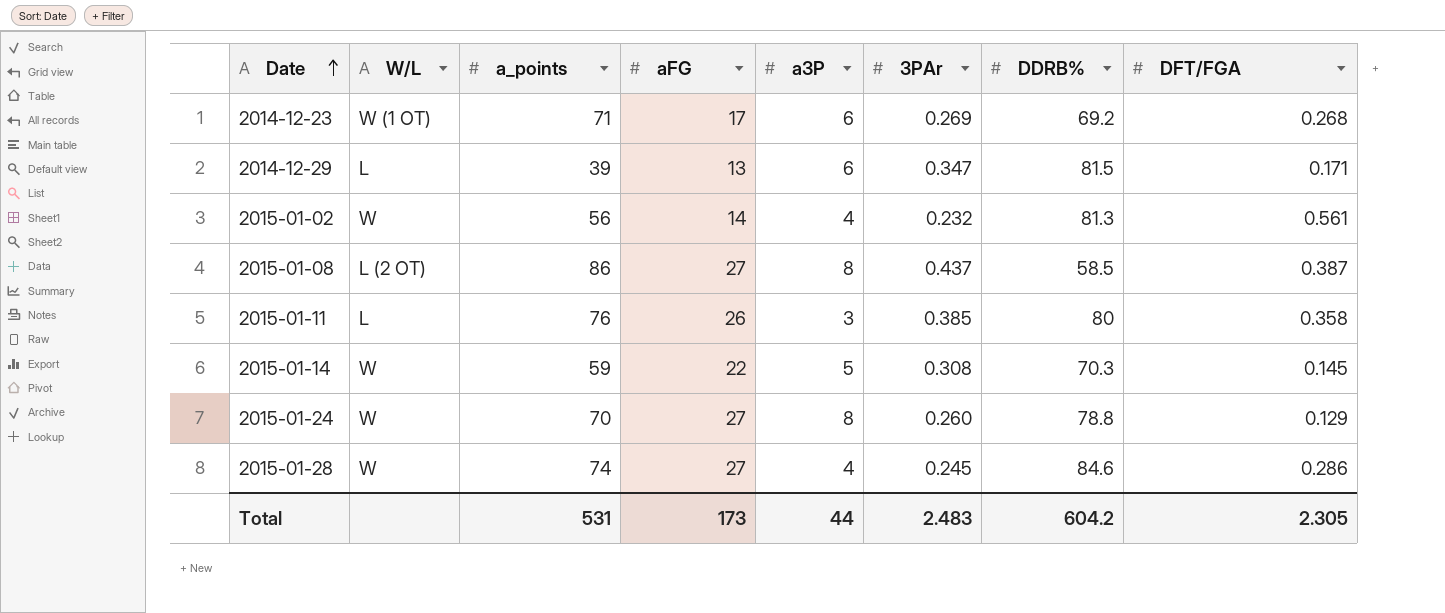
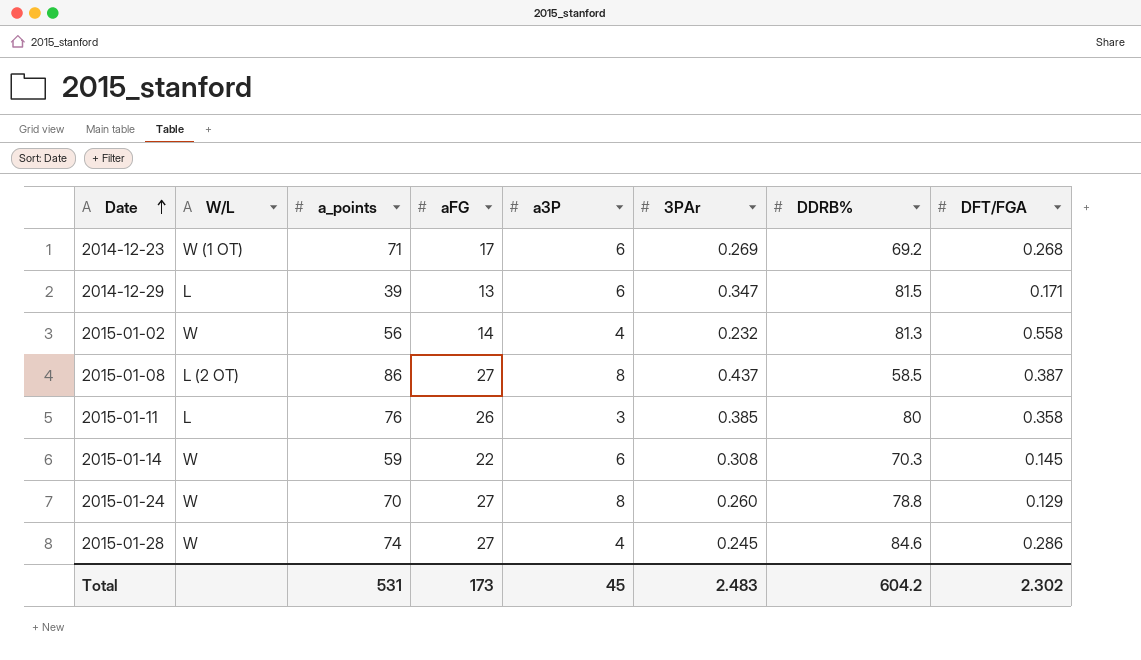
2015-01-02 | DFT/FGA: 0.561 -> 0.558
2015-01-14 | a3P: 5 -> 6
Total | a3P: 44 -> 45
Total | DFT/FGA: 2.305 -> 2.302

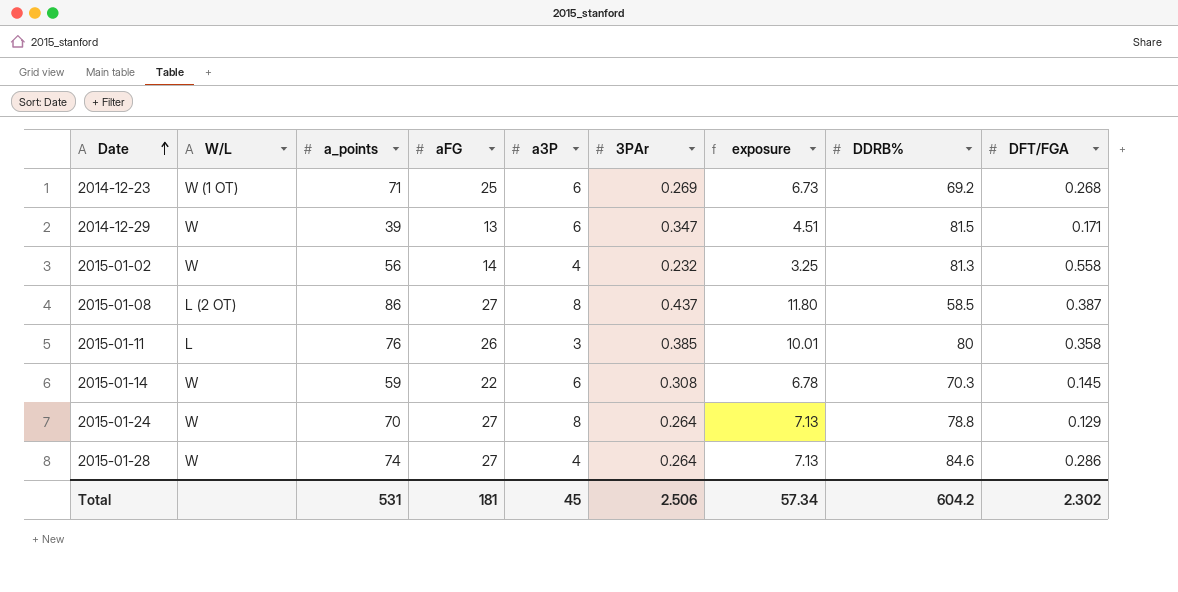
column exposure | formula: none -> [aFG] * [3PAr]
2014-12-23 | aFG: 17 -> 25
2014-12-29 | W/L: L -> W
2015-01-24 | 3PAr: 0.260 -> 0.264
2015-01-28 | 3PAr: 0.245 -> 0.264
Total | aFG: 173 -> 181
Total | 3PAr: 2.483 -> 2.506

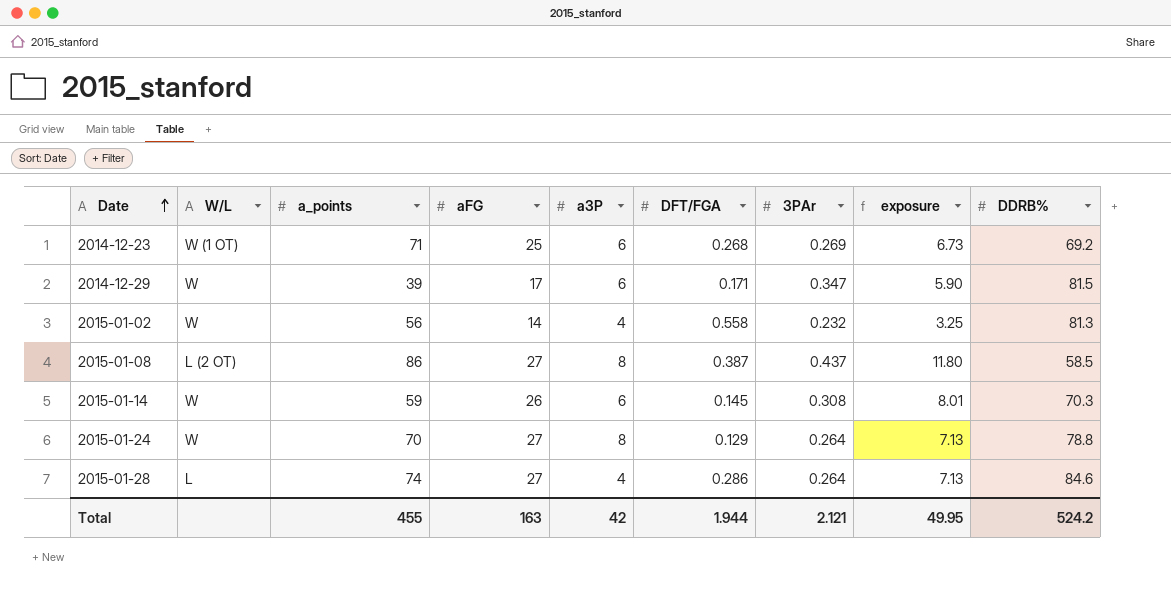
column DFT/FGA | position: 9 -> 6
row 2015-01-11: L | 76 | 26 | 3 | 0.385 | 10.01 | 80 | 0.358 -> none
2014-12-29 | aFG: 13 -> 17
2014-12-29 | exposure: 4.51 -> 5.90
2015-01-14 | aFG: 22 -> 26
2015-01-14 | exposure: 6.78 -> 8.01
2015-01-28 | W/L: W -> L
Total | a_points: 531 -> 455
Total | aFG: 181 -> 163
Total | a3P: 45 -> 42
Total | DFT/FGA: 2.302 -> 1.944
Total | 3PAr: 2.506 -> 2.121
Total | exposure: 57.34 -> 49.95
Total | DDRB%: 604.2 -> 524.2

